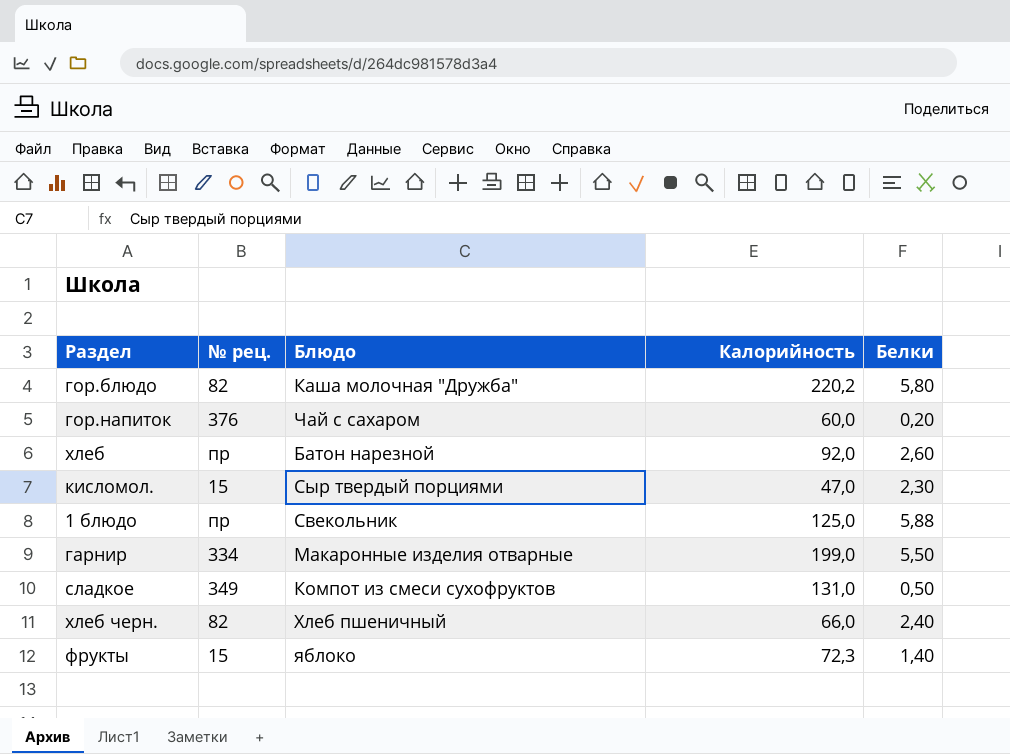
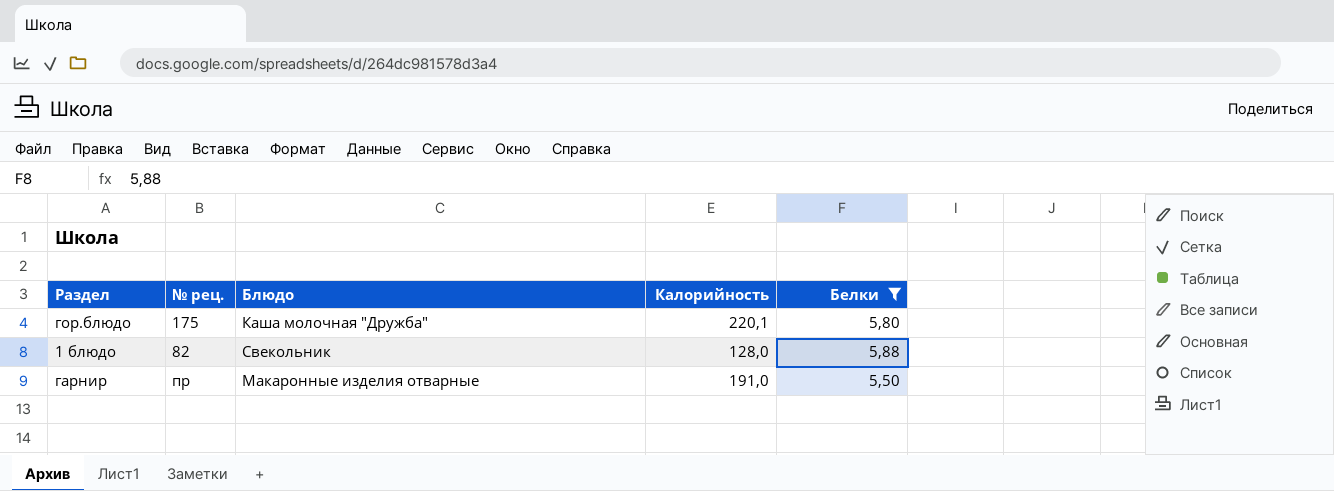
filter: none -> Белки >= 5,50
гор.блюдо | № рец.: 82 -> 175
гор.блюдо | Калорийность: 220,2 -> 220,1
1 блюдо | № рец.: пр -> 82
1 блюдо | Калорийность: 125,0 -> 128,0
гарнир | № рец.: 334 -> пр
гарнир | Калорийность: 199,0 -> 191,0

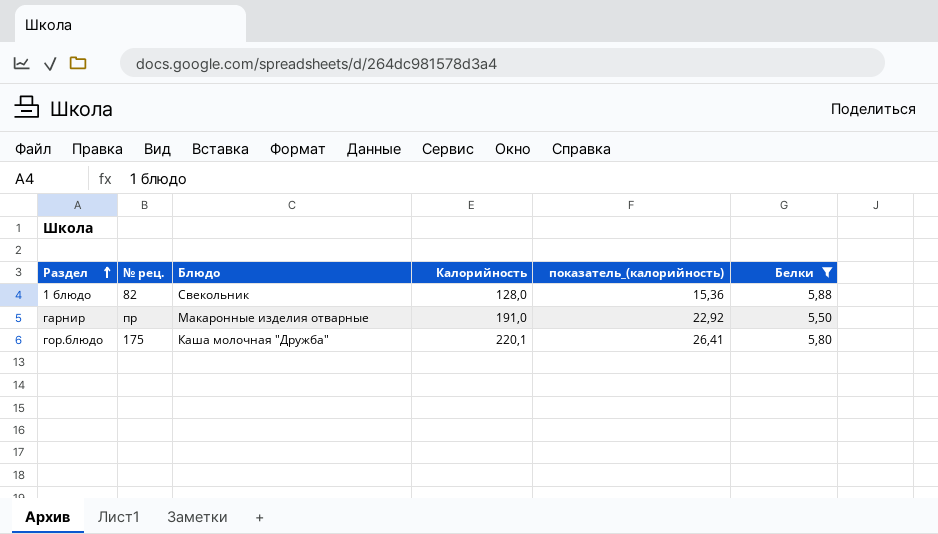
row order: none -> Раздел ascending
column показатель_(калорийность) | formula: none -> [Калорийность] * 0,12

